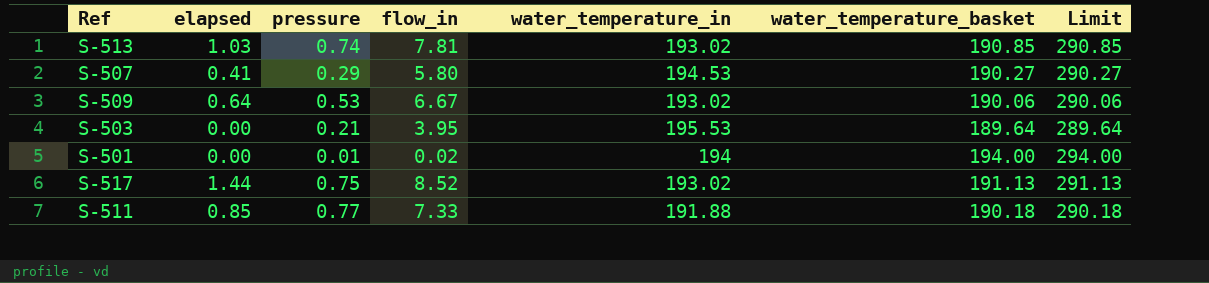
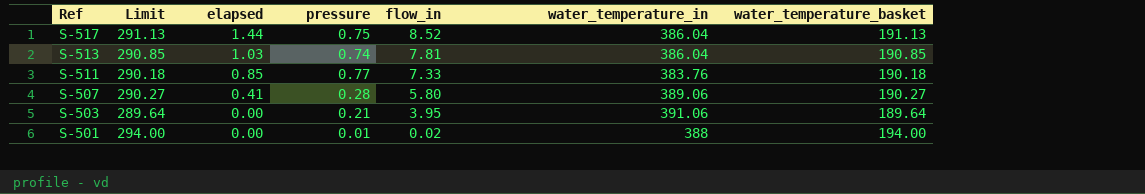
row order: none -> Ref descending
column Limit | position: 7 -> 2
row S-509: 0.64 | 0.53 | 6.67 | 193.02 | 190.06 | 290.06 -> none
S-517 | water_temperature_in: 193.02 -> 386.04
S-513 | water_temperature_in: 193.02 -> 386.04
S-511 | water_temperature_in: 191.88 -> 383.76
S-507 | pressure: 0.29 -> 0.28
S-507 | water_temperature_in: 194.53 -> 389.06
S-503 | water_temperature_in: 195.53 -> 391.06
S-501 | water_temperature_in: 194 -> 388

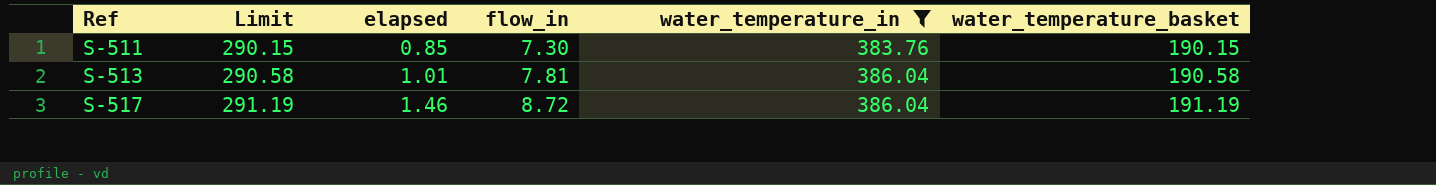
filter: none -> water_temperature_in <= 386.04
row order: Ref descending -> Ref ascending
column pressure | position: 4 -> none
S-511 | Limit: 290.18 -> 290.15
S-511 | flow_in: 7.33 -> 7.30
S-511 | water_temperature_basket: 190.18 -> 190.15
S-513 | Limit: 290.85 -> 290.58
S-513 | elapsed: 1.03 -> 1.01
S-513 | water_temperature_basket: 190.85 -> 190.58
S-517 | Limit: 291.13 -> 291.19
S-517 | elapsed: 1.44 -> 1.46
S-517 | flow_in: 8.52 -> 8.72
S-517 | water_temperature_basket: 191.13 -> 191.19

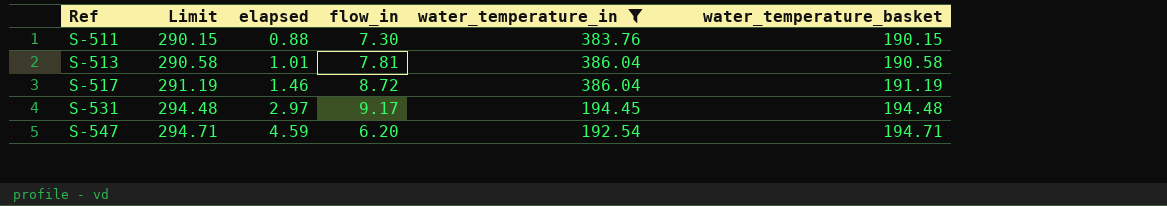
S-511 | elapsed: 0.85 -> 0.88
row S-531: none -> 294.48 | 2.97 | 9.17 | 194.45 | 194.48
row S-547: none -> 294.71 | 4.59 | 6.20 | 192.54 | 194.71

